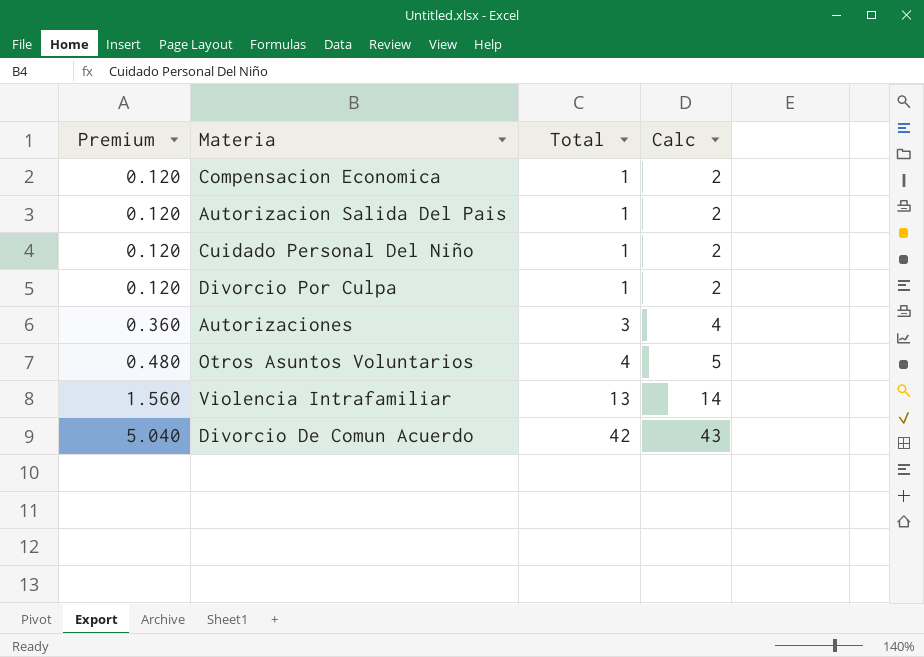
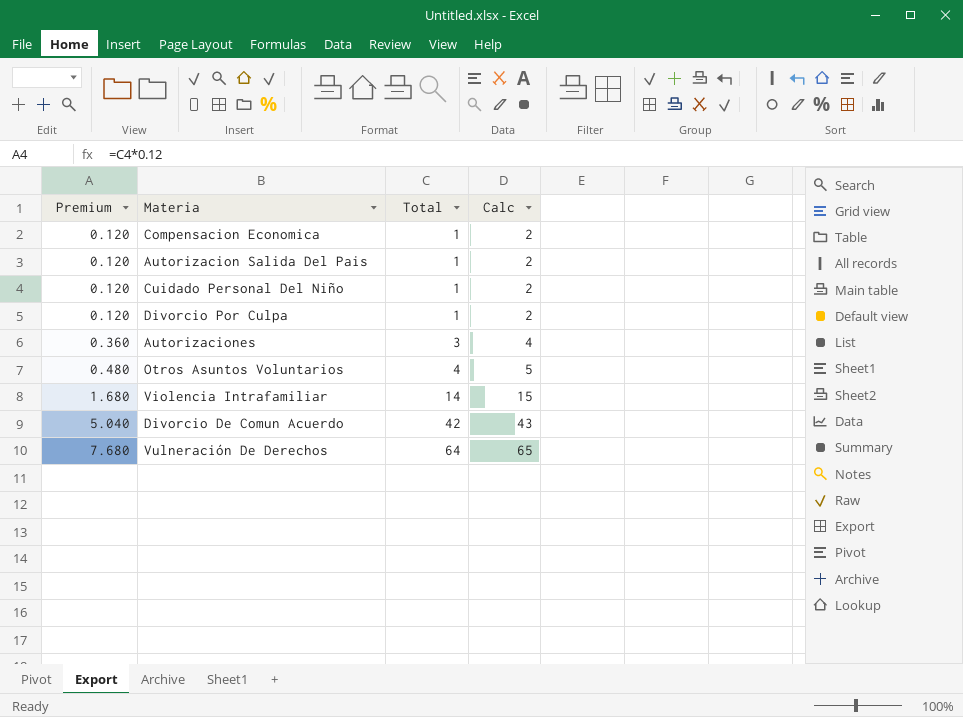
Violencia Intrafamiliar | Premium: 1.560 -> 1.680
Violencia Intrafamiliar | Total: 13 -> 14
Violencia Intrafamiliar | Calc: 14 -> 15
row Vulneración De Derechos: none -> 7.680 | 64 | 65

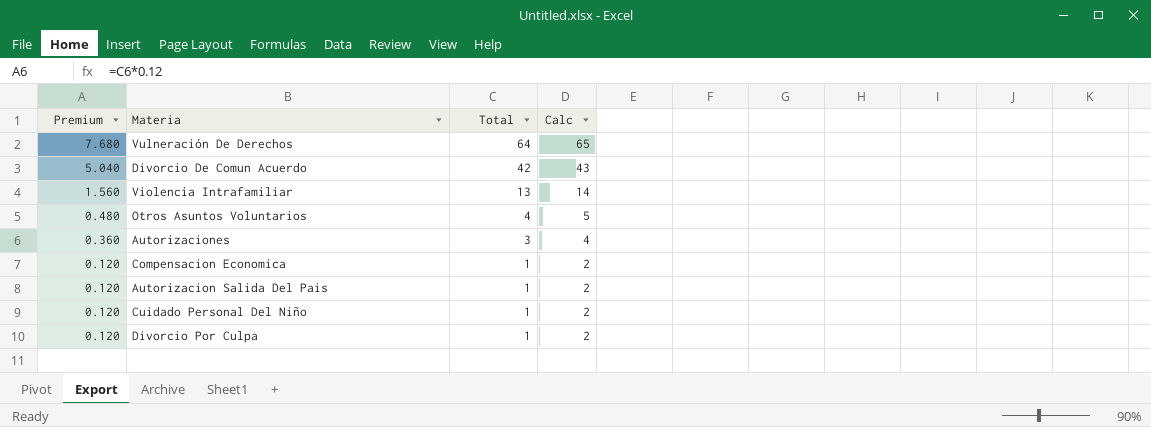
row order: Premium ascending -> Premium descending
Violencia Intrafamiliar | Premium: 1.680 -> 1.560
Violencia Intrafamiliar | Total: 14 -> 13
Violencia Intrafamiliar | Calc: 15 -> 14

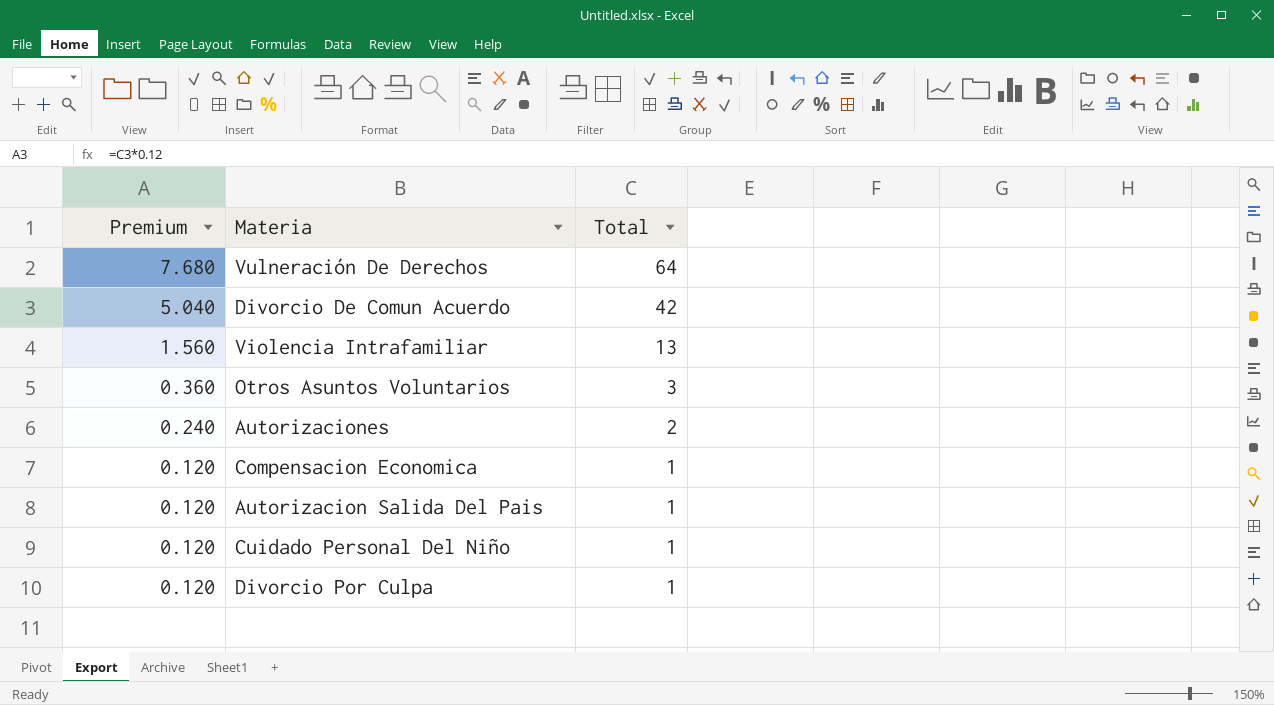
column Calc | formula: [Total] + 1 -> none
Otros Asuntos Voluntarios | Premium: 0.480 -> 0.360
Otros Asuntos Voluntarios | Total: 4 -> 3
Autorizaciones | Premium: 0.360 -> 0.240
Autorizaciones | Total: 3 -> 2

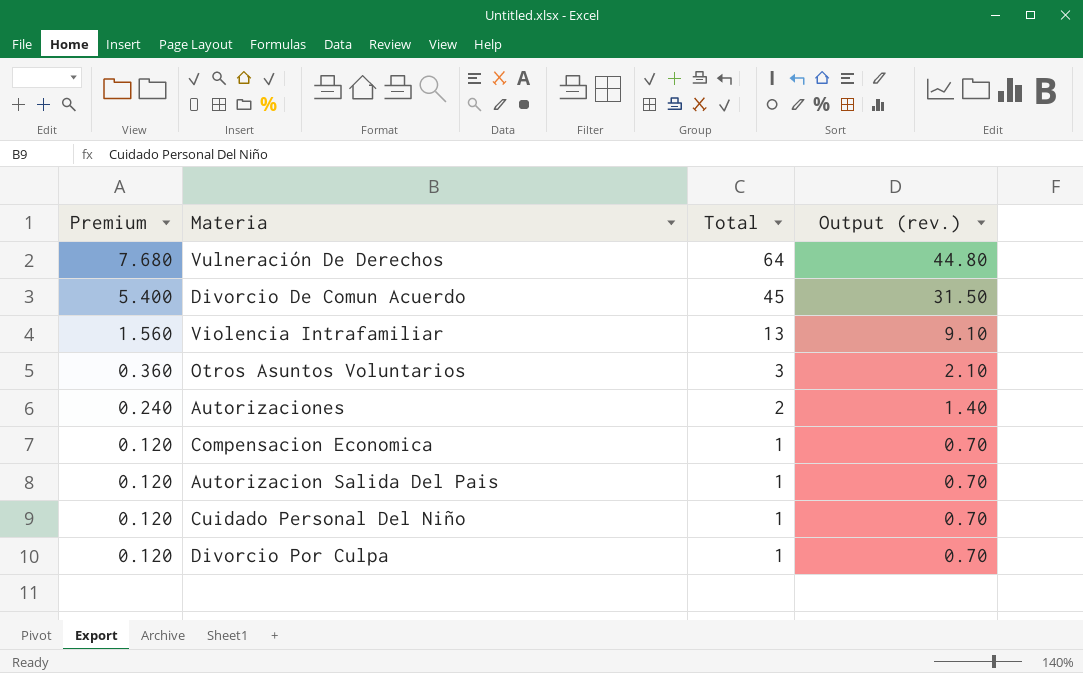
column Output (rev.) | formula: none -> [Total] * 0.7
Divorcio De Comun Acuerdo | Premium: 5.040 -> 5.400
Divorcio De Comun Acuerdo | Total: 42 -> 45

